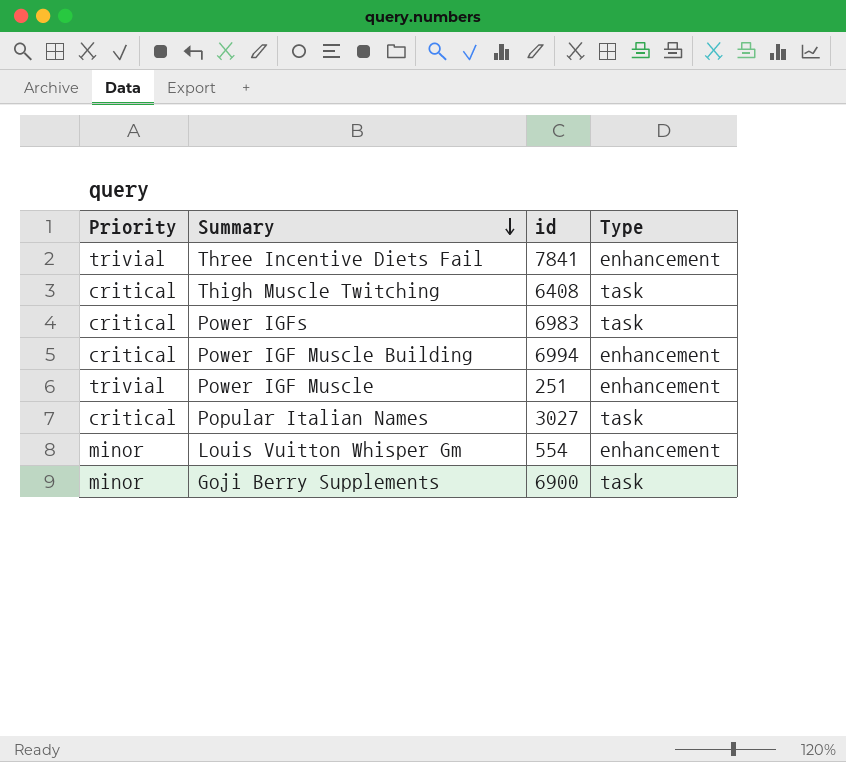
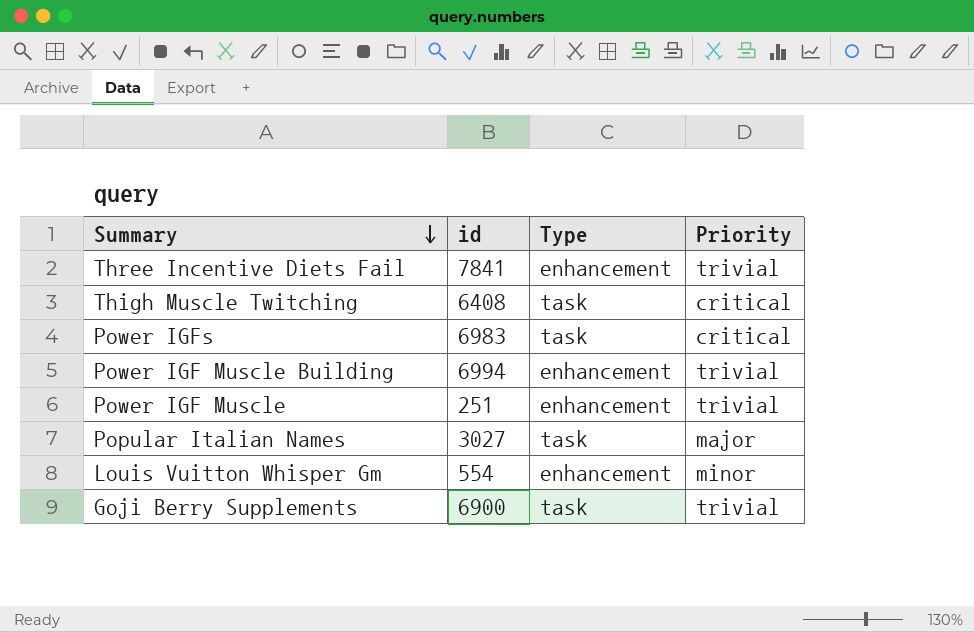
column Priority | position: 1 -> 4
Power IGF Muscle Building | Priority: critical -> trivial
Popular Italian Names | Priority: critical -> major
Goji Berry Supplements | Priority: minor -> trivial

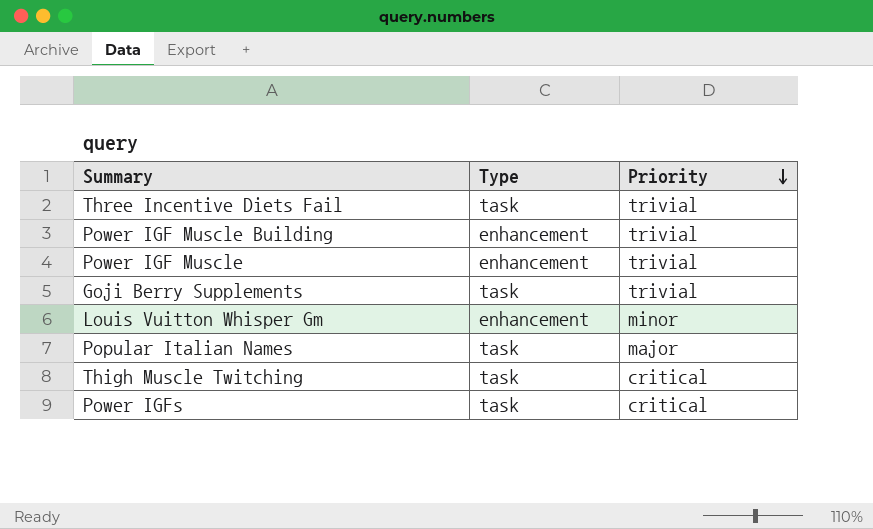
row order: Summary descending -> Priority descending
column id | position: 2 -> none
Three Incentive Diets Fail | Type: enhancement -> task

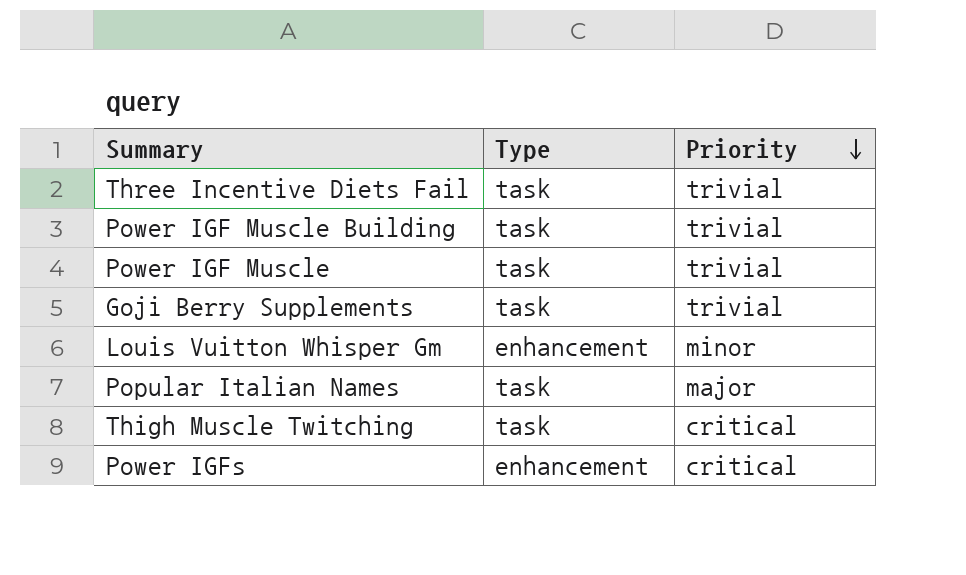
Power IGF Muscle Building | Type: enhancement -> task
Power IGF Muscle | Type: enhancement -> task
Power IGFs | Type: task -> enhancement

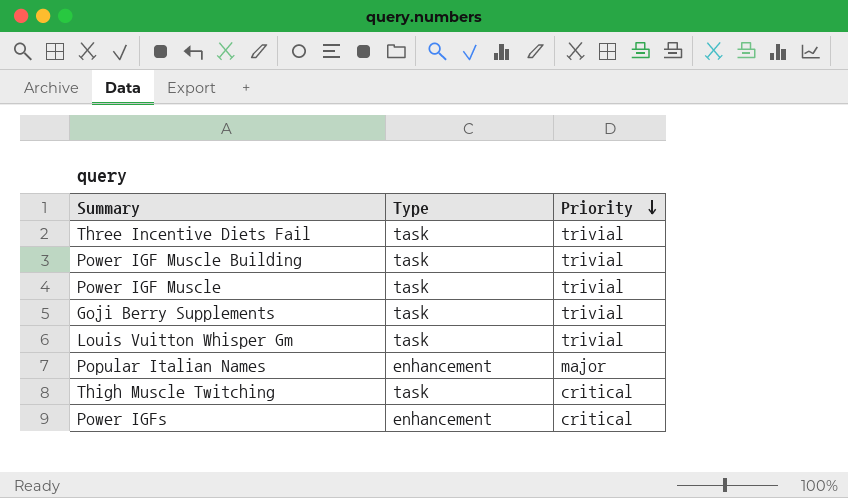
Louis Vuitton Whisper Gm | Type: enhancement -> task
Louis Vuitton Whisper Gm | Priority: minor -> trivial
Popular Italian Names | Type: task -> enhancement

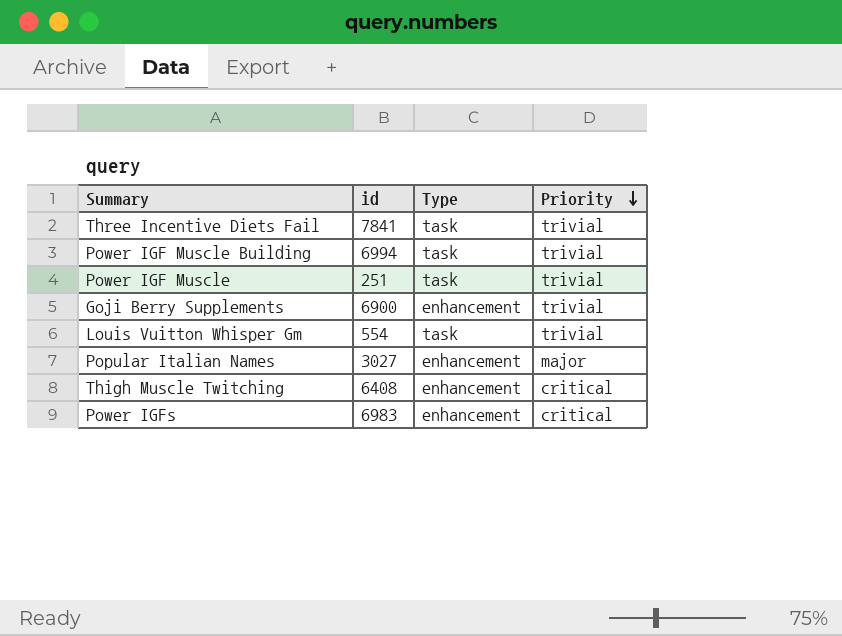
column id | position: none -> 2
Goji Berry Supplements | Type: task -> enhancement
Thigh Muscle Twitching | Type: task -> enhancement

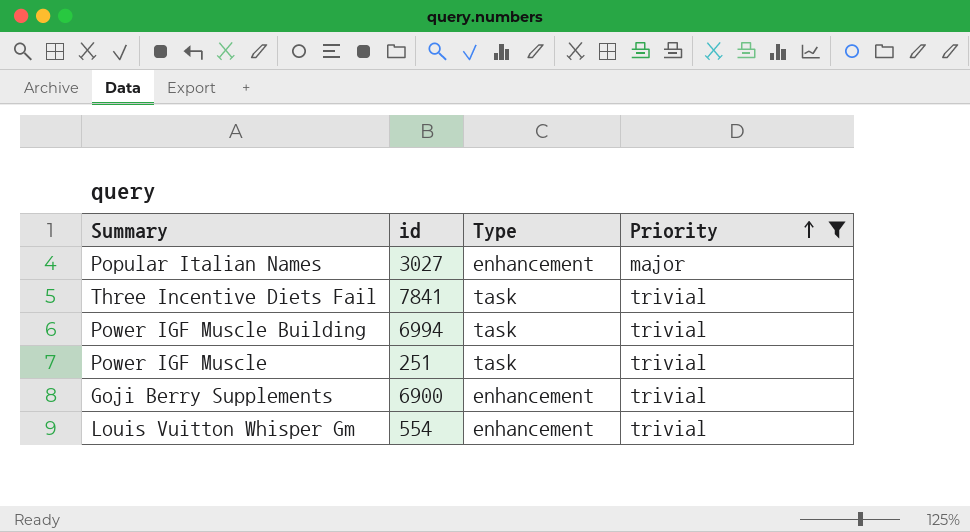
filter: none -> Priority != critical
row order: Priority descending -> Priority ascending
Louis Vuitton Whisper Gm | Type: task -> enhancement

